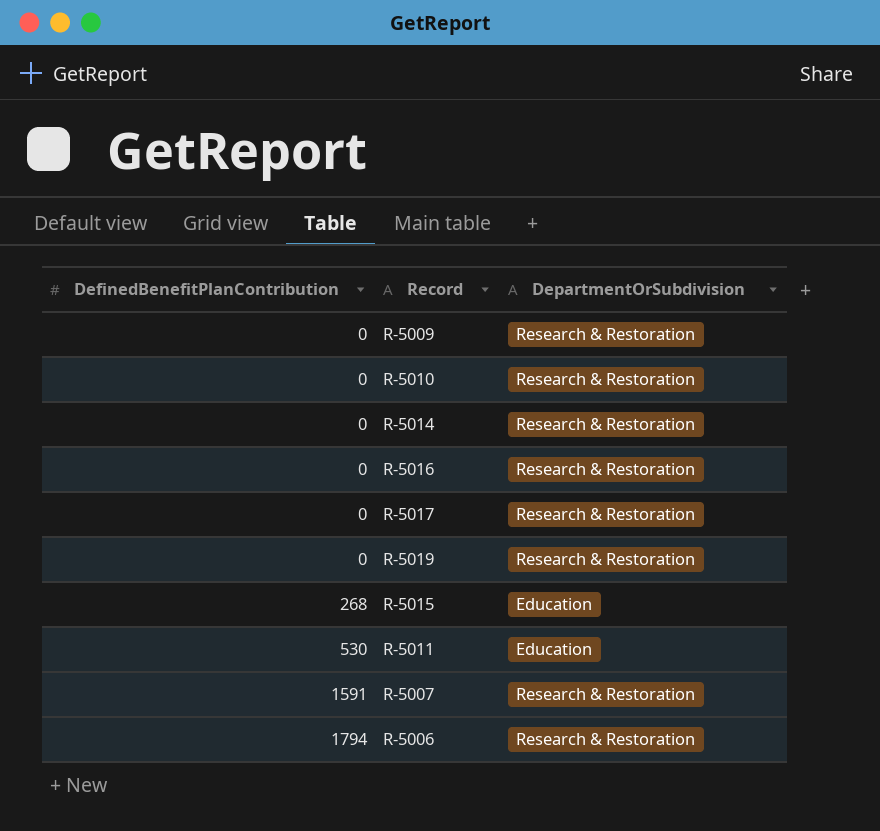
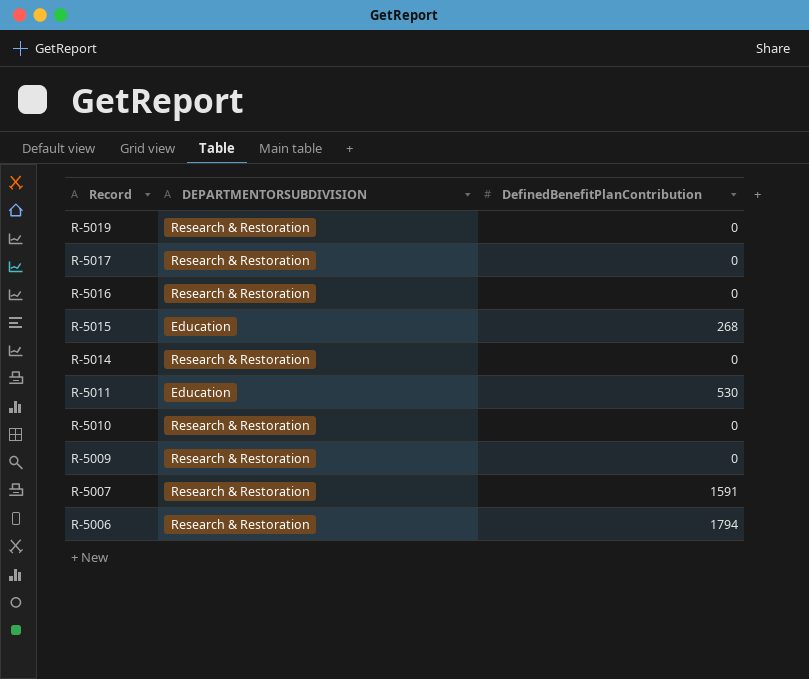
row order: DefinedBenefitPlanContribution ascending -> Record descending
column name: DepartmentOrSubdivision -> DEPARTMENTORSUBDIVISION
column DefinedBenefitPlanContribution | position: 1 -> 3

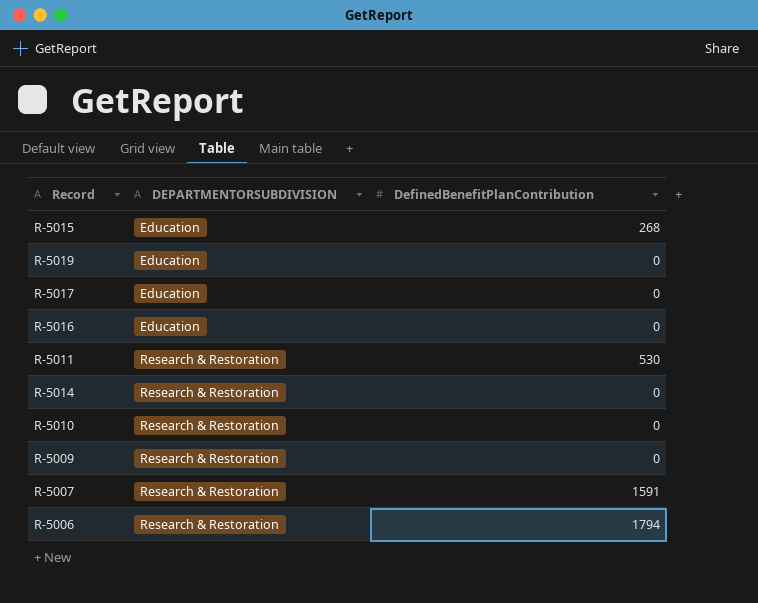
row order: Record descending -> DEPARTMENTORSUBDIVISION ascending
R-5019 | DEPARTMENTORSUBDIVISION: Research & Restoration -> Education
R-5017 | DEPARTMENTORSUBDIVISION: Research & Restoration -> Education
R-5016 | DEPARTMENTORSUBDIVISION: Research & Restoration -> Education
R-5011 | DEPARTMENTORSUBDIVISION: Education -> Research & Restoration

